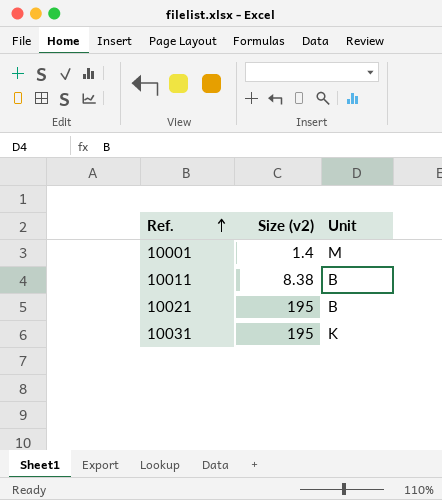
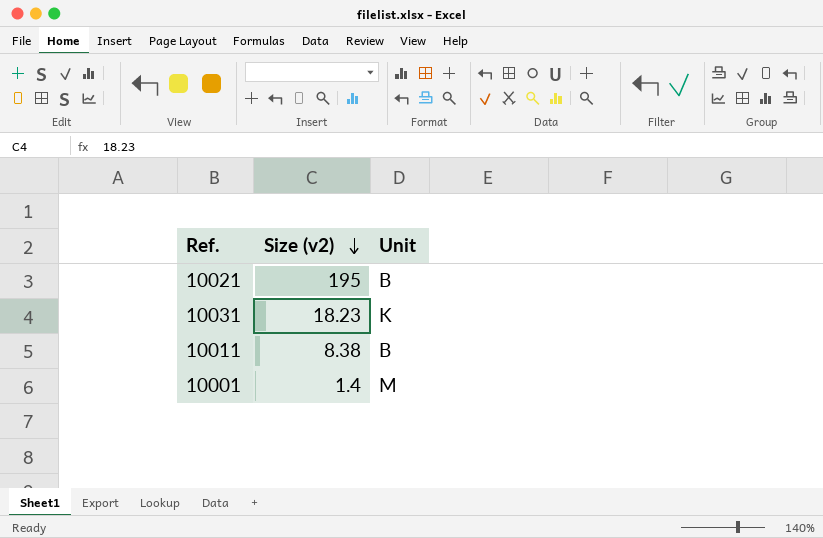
row order: Ref. ascending -> Size (v2) descending
10031 | Size (v2): 195 -> 18.23

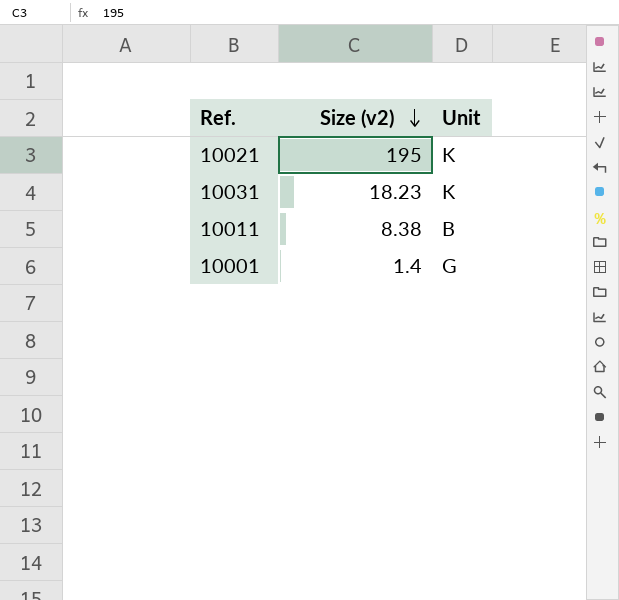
10021 | Unit: B -> K
10001 | Unit: M -> G

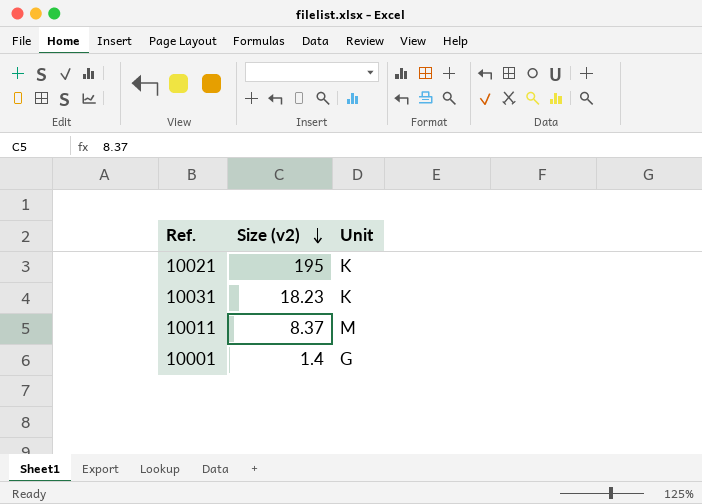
10011 | Size (v2): 8.38 -> 8.37
10011 | Unit: B -> M

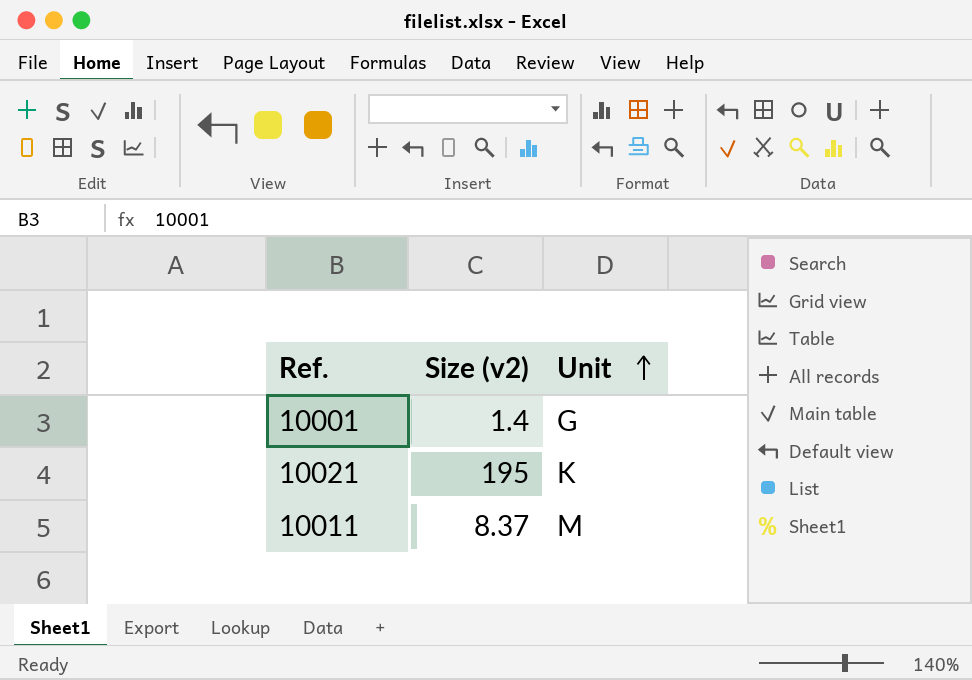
row order: Size (v2) descending -> Unit ascending
row 10031: 18.23 | K -> none

